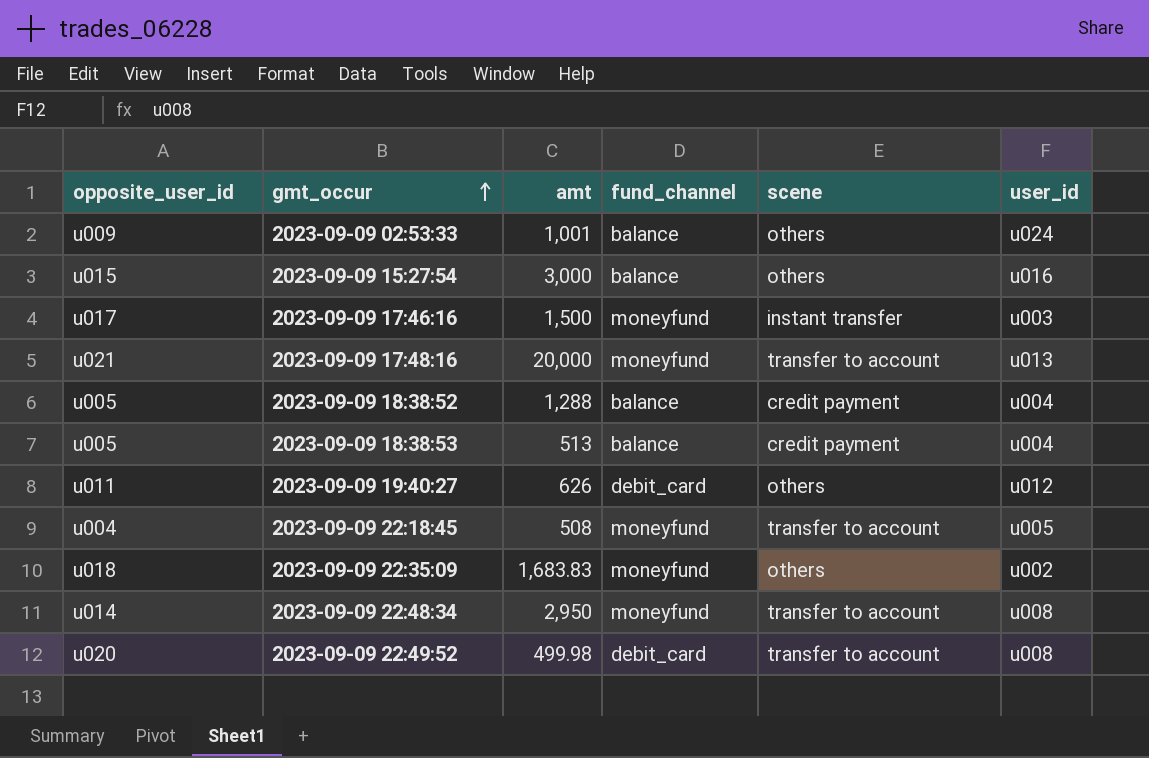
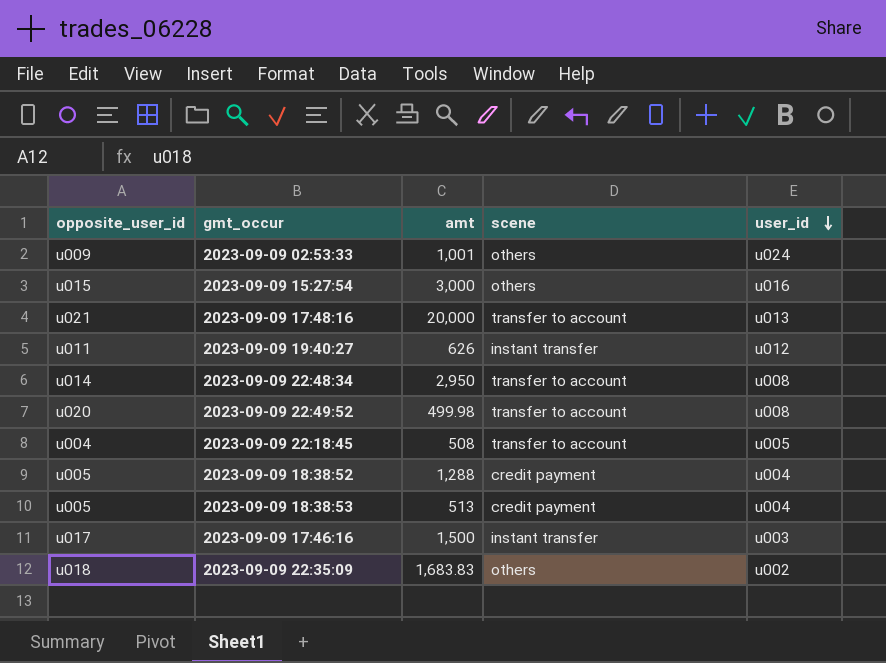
row order: gmt_occur ascending -> user_id descending
column fund_channel | position: 4 -> none
2023-09-09 19:40:27 | scene: others -> instant transfer

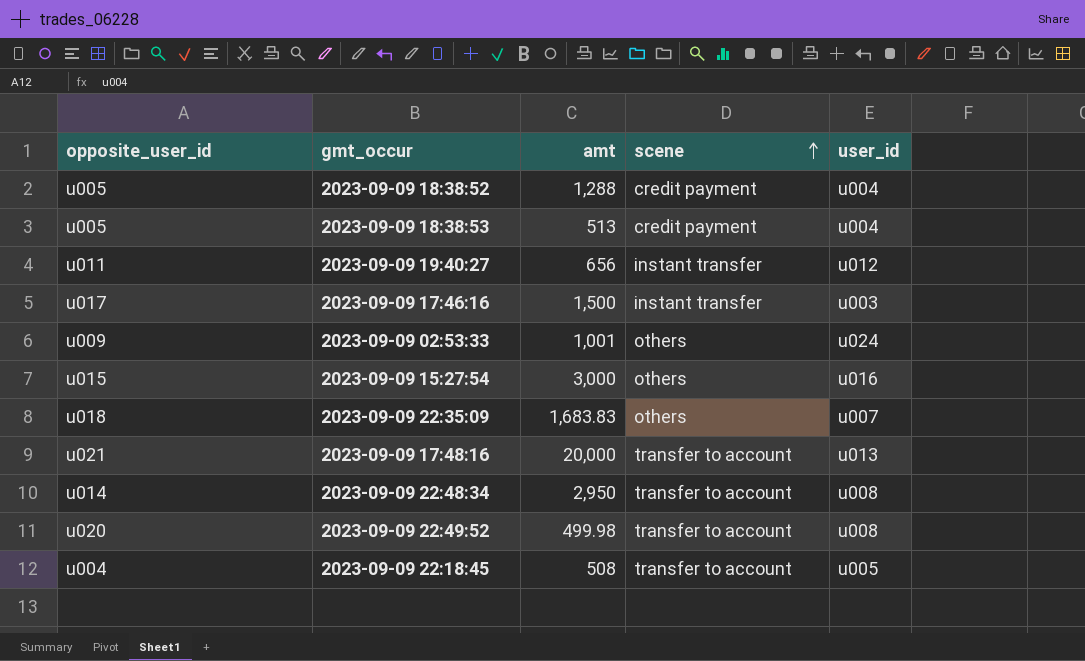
row order: user_id descending -> scene ascending
2023-09-09 19:40:27 | amt: 626 -> 656
2023-09-09 22:35:09 | user_id: u002 -> u007

